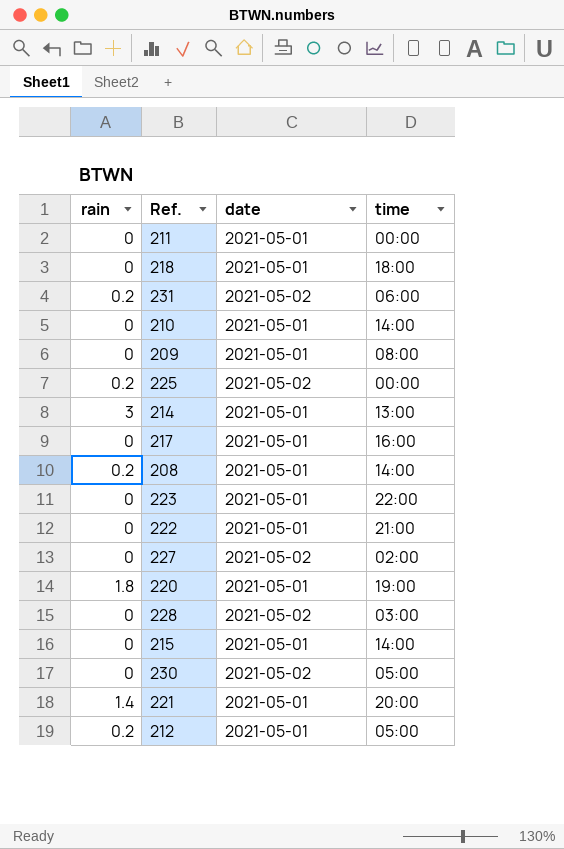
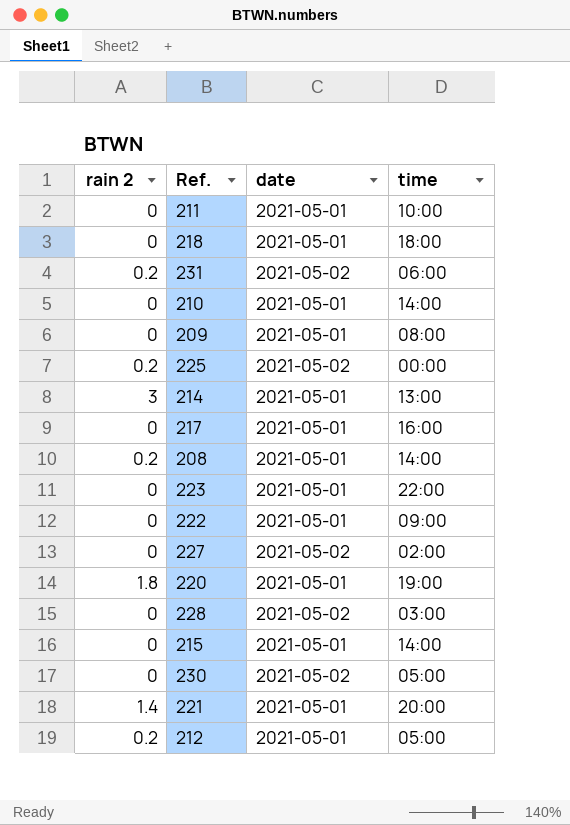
column name: rain -> rain 2
211 | time: 00:00 -> 10:00
222 | time: 21:00 -> 09:00

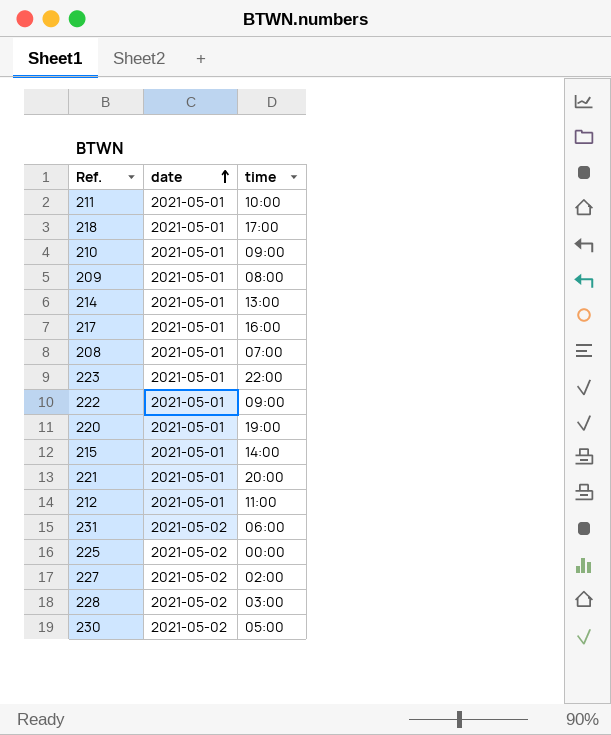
row order: none -> date ascending
column rain 2 | position: 1 -> none
218 | time: 18:00 -> 17:00
210 | time: 14:00 -> 09:00
208 | time: 14:00 -> 07:00
212 | time: 05:00 -> 11:00

